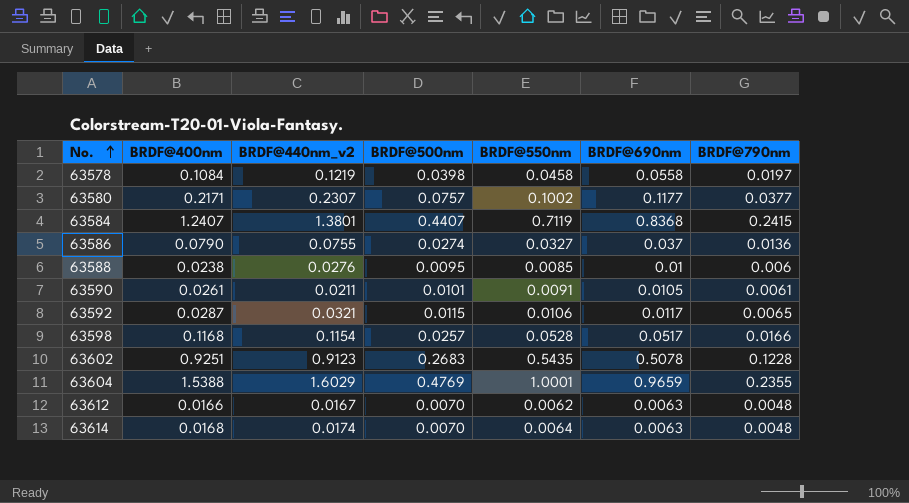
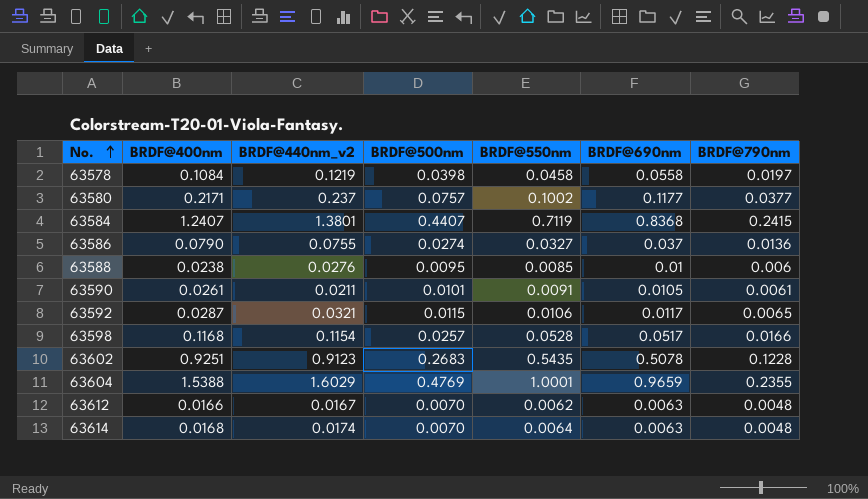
63580 | BRDF@440nm_v2: 0.2307 -> 0.237

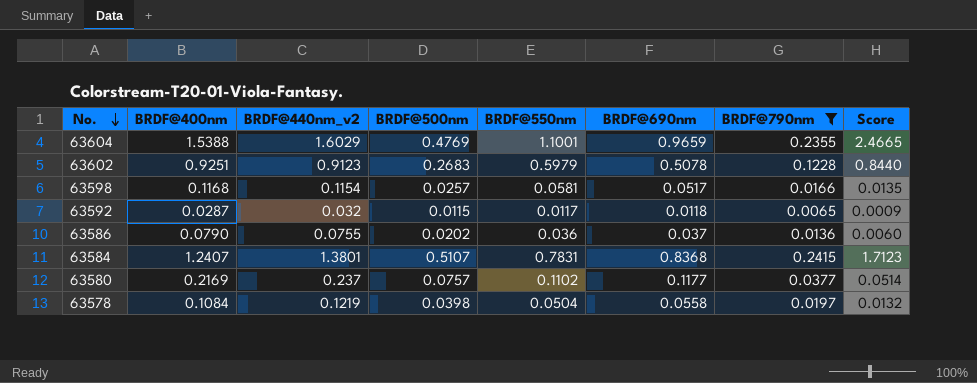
filter: none -> BRDF@790nm >= 0.0065
row order: No. ascending -> No. descending
column Score | formula: none -> [BRDF@400nm] * [BRDF@440nm_v2]
63604 | BRDF@550nm: 1.0001 -> 1.1001
63602 | BRDF@550nm: 0.5435 -> 0.5979
63598 | BRDF@550nm: 0.0528 -> 0.0581
63592 | BRDF@440nm_v2: 0.0321 -> 0.032
63592 | BRDF@550nm: 0.0106 -> 0.0117
63592 | BRDF@690nm: 0.0117 -> 0.0118
63586 | BRDF@500nm: 0.0274 -> 0.0202
63586 | BRDF@550nm: 0.0327 -> 0.036
63584 | BRDF@500nm: 0.4407 -> 0.5107
63584 | BRDF@550nm: 0.7119 -> 0.7831
63580 | BRDF@400nm: 0.2171 -> 0.2169
63580 | BRDF@550nm: 0.1002 -> 0.1102
63578 | BRDF@550nm: 0.0458 -> 0.0504

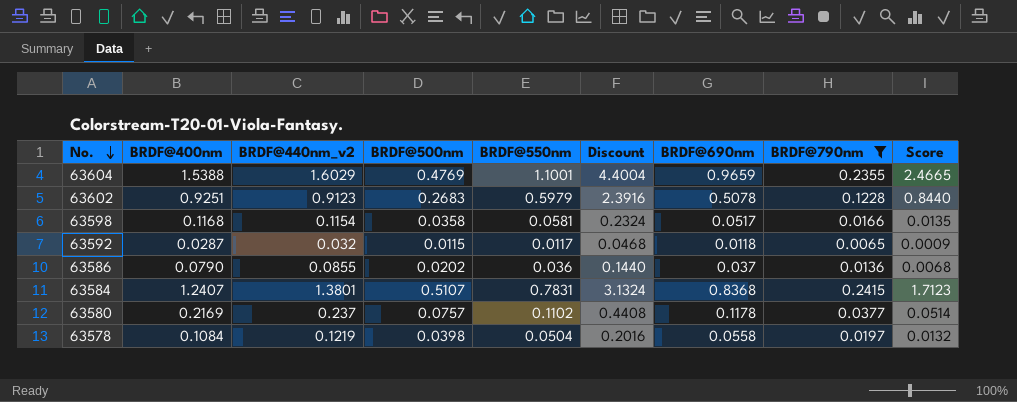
column Discount | formula: none -> [BRDF@550nm] * 4
63598 | BRDF@500nm: 0.0257 -> 0.0358
63586 | BRDF@440nm_v2: 0.0755 -> 0.0855
63586 | Score: 0.0060 -> 0.0068
63580 | BRDF@690nm: 0.1177 -> 0.1178

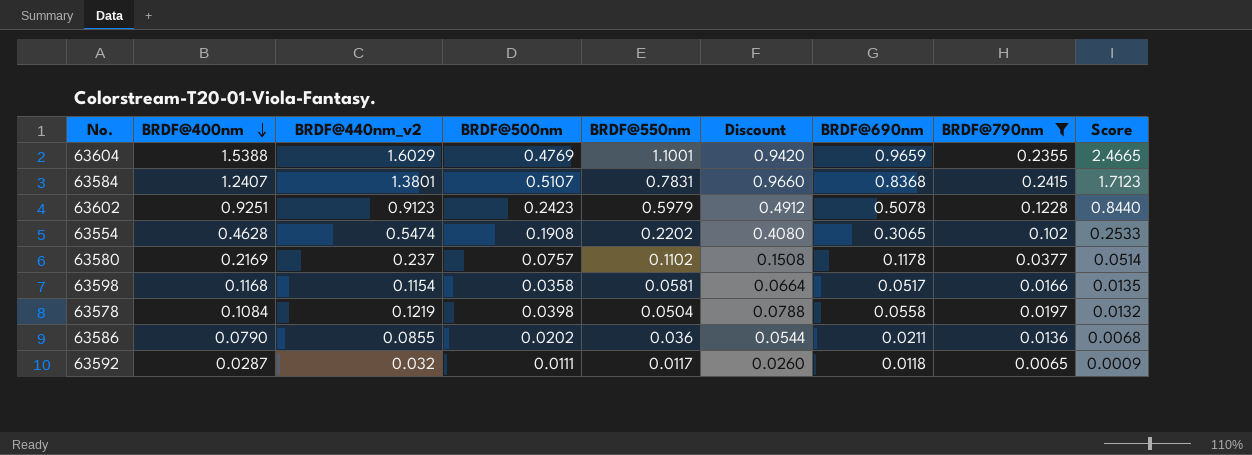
row order: No. descending -> BRDF@400nm descending
column Discount | formula: [BRDF@550nm] * 4 -> [BRDF@790nm] * 4
63602 | BRDF@500nm: 0.2683 -> 0.2423
row 63554: none -> 0.4628 | 0.5474 | 0.1908 | 0.2202 | 0.4080 | 0.3065 | 0.102 | 0.2533
63586 | BRDF@690nm: 0.037 -> 0.0211
63592 | BRDF@500nm: 0.0115 -> 0.0111

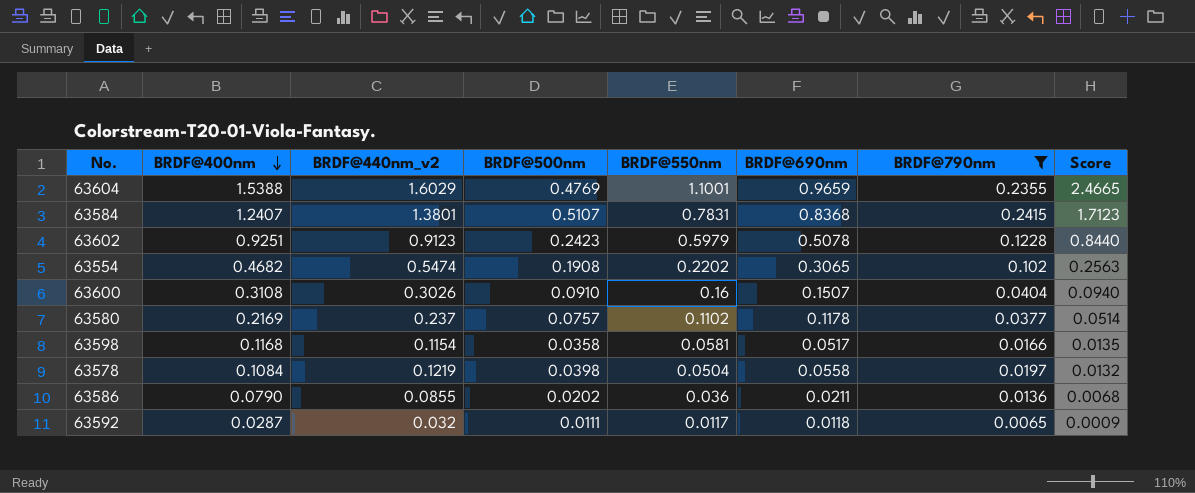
column Discount | formula: [BRDF@790nm] * 4 -> none
63554 | BRDF@400nm: 0.4628 -> 0.4682
63554 | Score: 0.2533 -> 0.2563
row 63600: none -> 0.3108 | 0.3026 | 0.0910 | 0.16 | 0.1507 | 0.0404 | 0.0940

